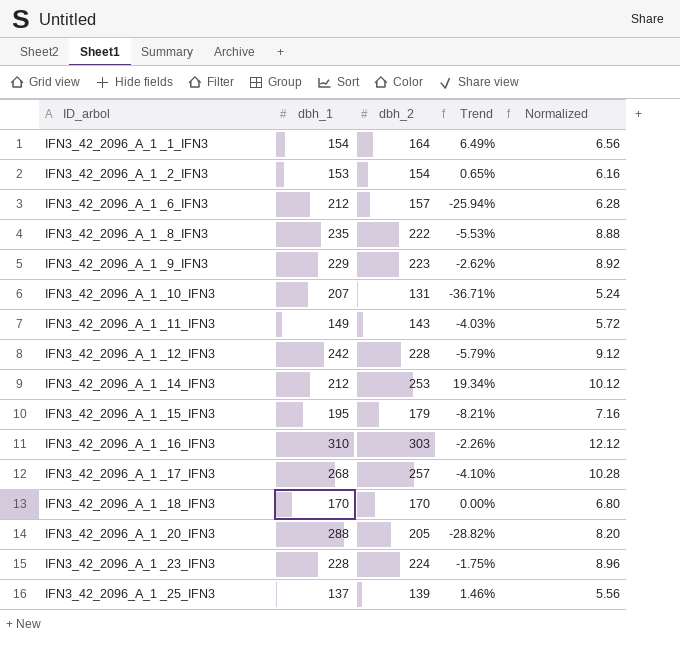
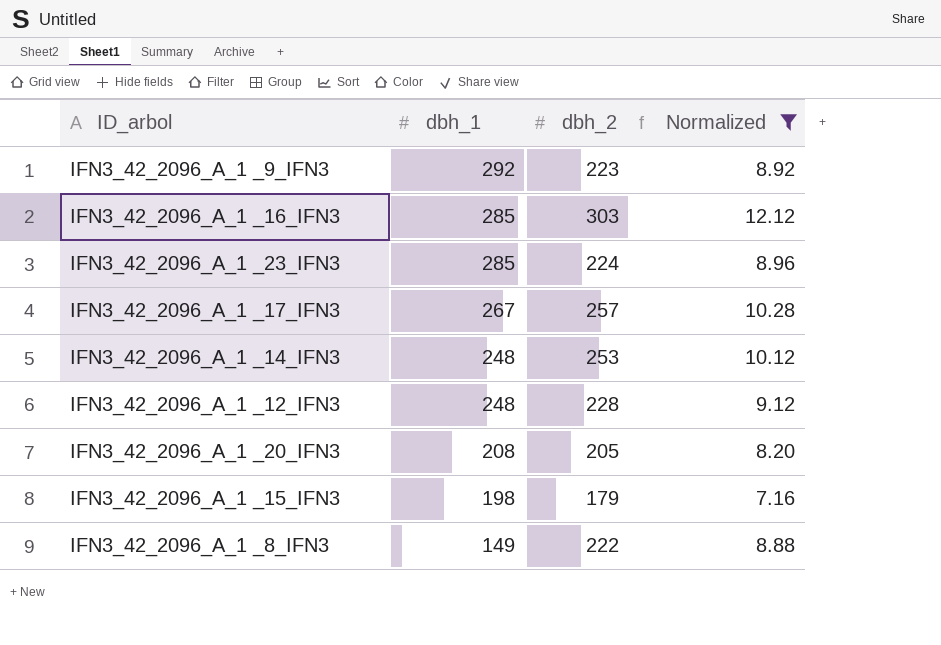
filter: none -> Normalized >= 7.16
row order: ID_arbol ascending -> dbh_1 descending
column Trend | formula: ([dbh_2] - [dbh_1]) / [dbh_1] -> none
IFN3_42_2096_A_1 _9_IFN3 | dbh_1: 229 -> 292
IFN3_42_2096_A_1 _16_IFN3 | dbh_1: 310 -> 285
IFN3_42_2096_A_1 _23_IFN3 | dbh_1: 228 -> 285
IFN3_42_2096_A_1 _17_IFN3 | dbh_1: 268 -> 267
IFN3_42_2096_A_1 _14_IFN3 | dbh_1: 212 -> 248
IFN3_42_2096_A_1 _12_IFN3 | dbh_1: 242 -> 248
IFN3_42_2096_A_1 _20_IFN3 | dbh_1: 288 -> 208
IFN3_42_2096_A_1 _15_IFN3 | dbh_1: 195 -> 198
IFN3_42_2096_A_1 _8_IFN3 | dbh_1: 235 -> 149

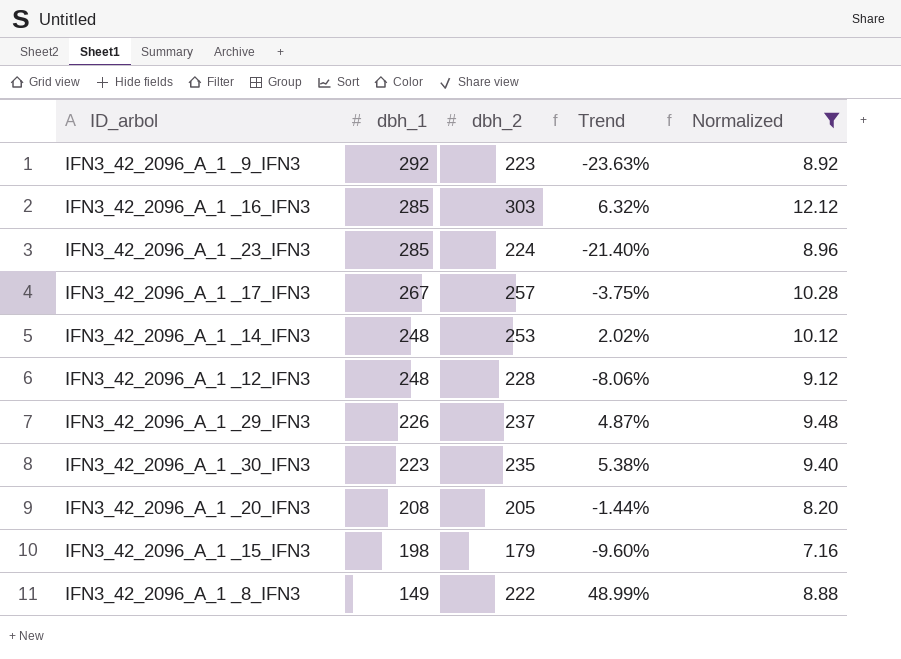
column Trend | formula: none -> ([dbh_2] - [dbh_1]) / [dbh_1]
row IFN3_42_2096_A_1 _29_IFN3: none -> 226 | 237 | 4.87% | 9.48
row IFN3_42_2096_A_1 _30_IFN3: none -> 223 | 235 | 5.38% | 9.40

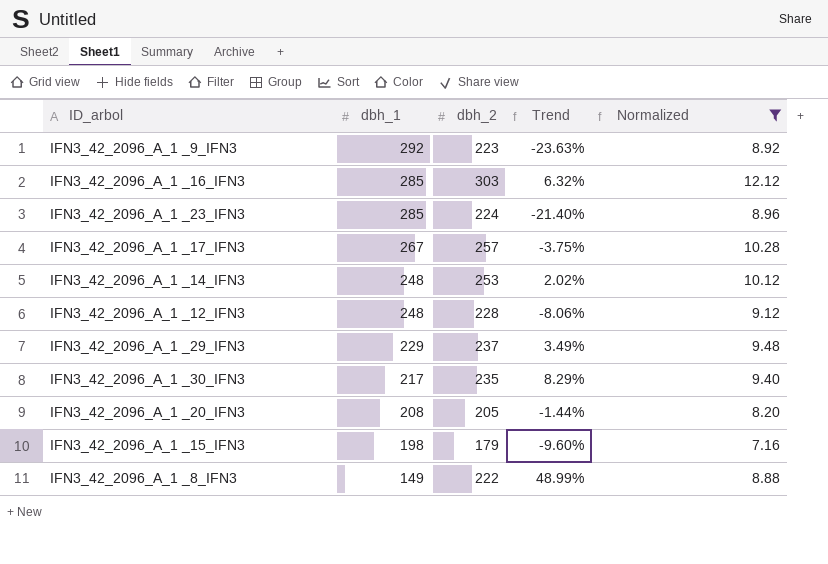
IFN3_42_2096_A_1 _29_IFN3 | dbh_1: 226 -> 229
IFN3_42_2096_A_1 _29_IFN3 | Trend: 4.87% -> 3.49%
IFN3_42_2096_A_1 _30_IFN3 | dbh_1: 223 -> 217
IFN3_42_2096_A_1 _30_IFN3 | Trend: 5.38% -> 8.29%

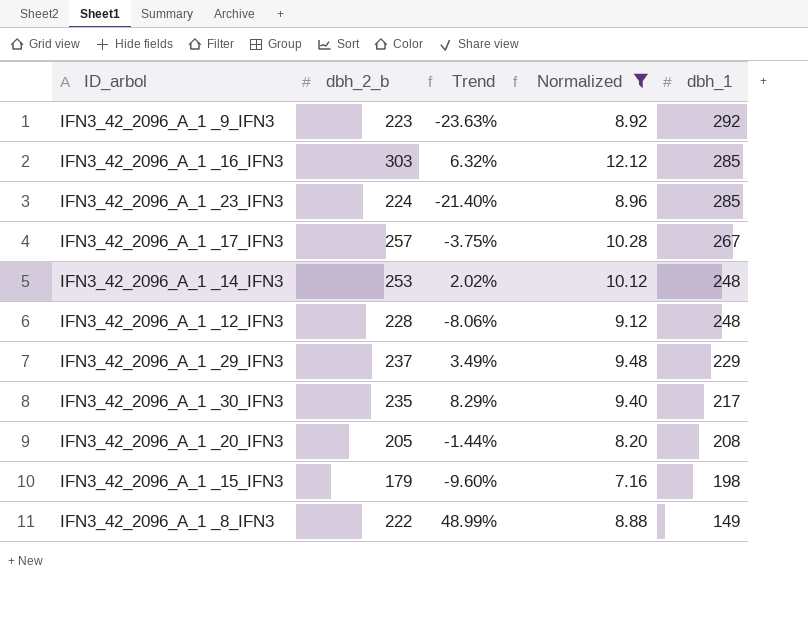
column name: dbh_2 -> dbh_2_b
column dbh_1 | position: 2 -> 5

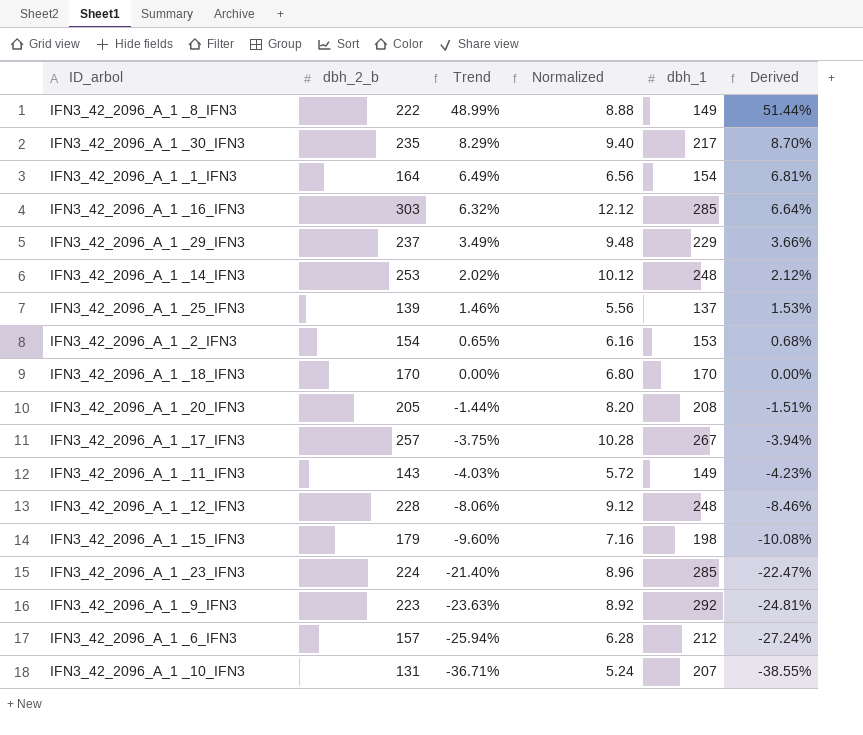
filter: Normalized >= 7.16 -> none
row order: dbh_1 descending -> Trend descending
column Derived | formula: none -> [Trend] * 1.05

